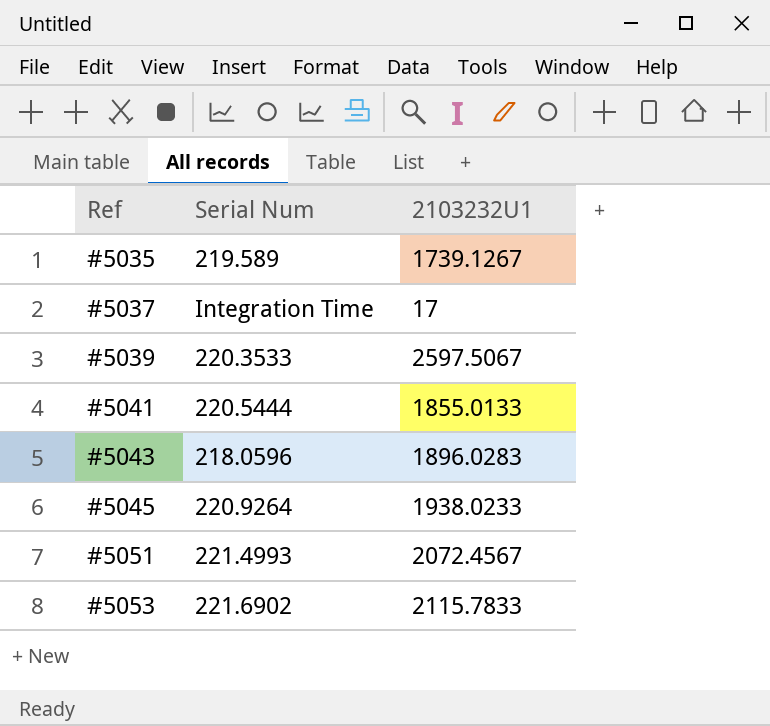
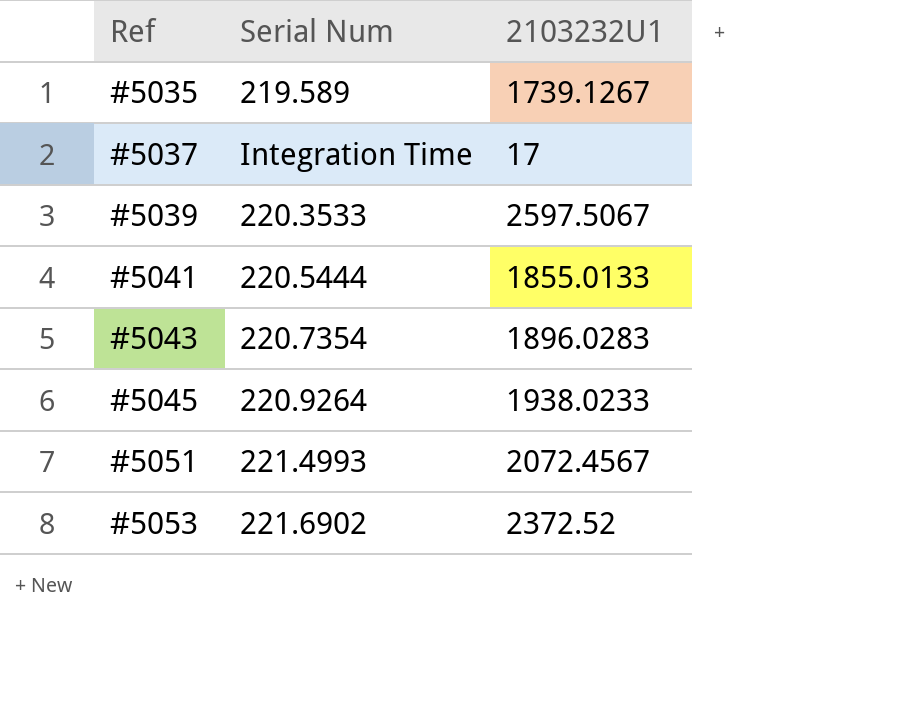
#5043 | Serial Num: 218.0596 -> 220.7354
#5053 | 2103232U1: 2115.7833 -> 2372.52

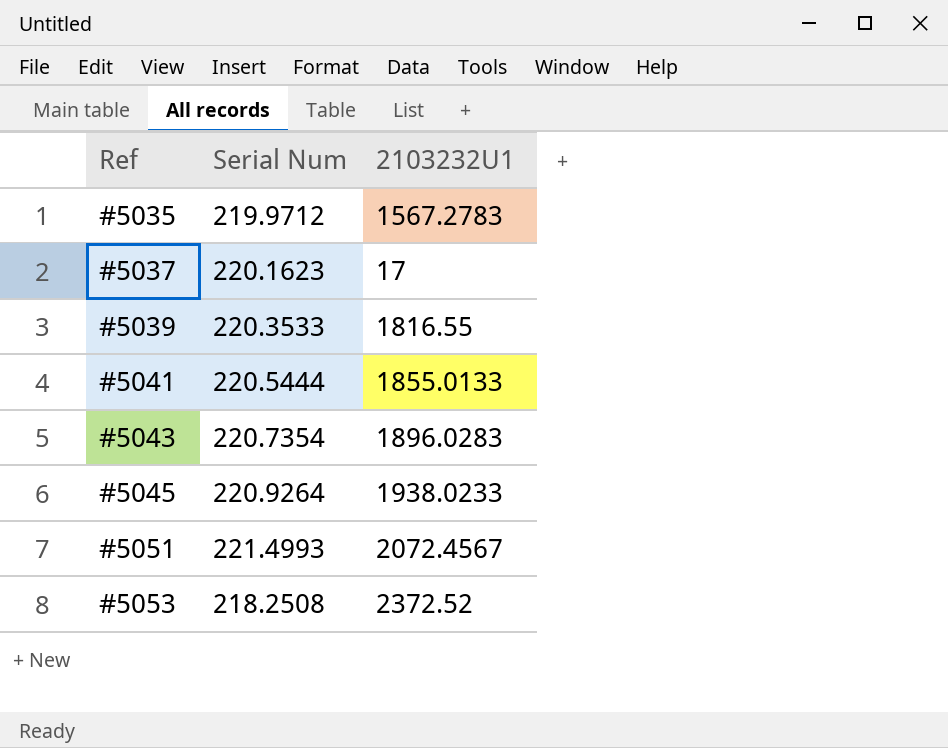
#5035 | Serial Num: 219.589 -> 219.9712
#5035 | 2103232U1: 1739.1267 -> 1567.2783
#5037 | Serial Num: Integration Time -> 220.1623
#5039 | 2103232U1: 2597.5067 -> 1816.55
#5053 | Serial Num: 221.6902 -> 218.2508

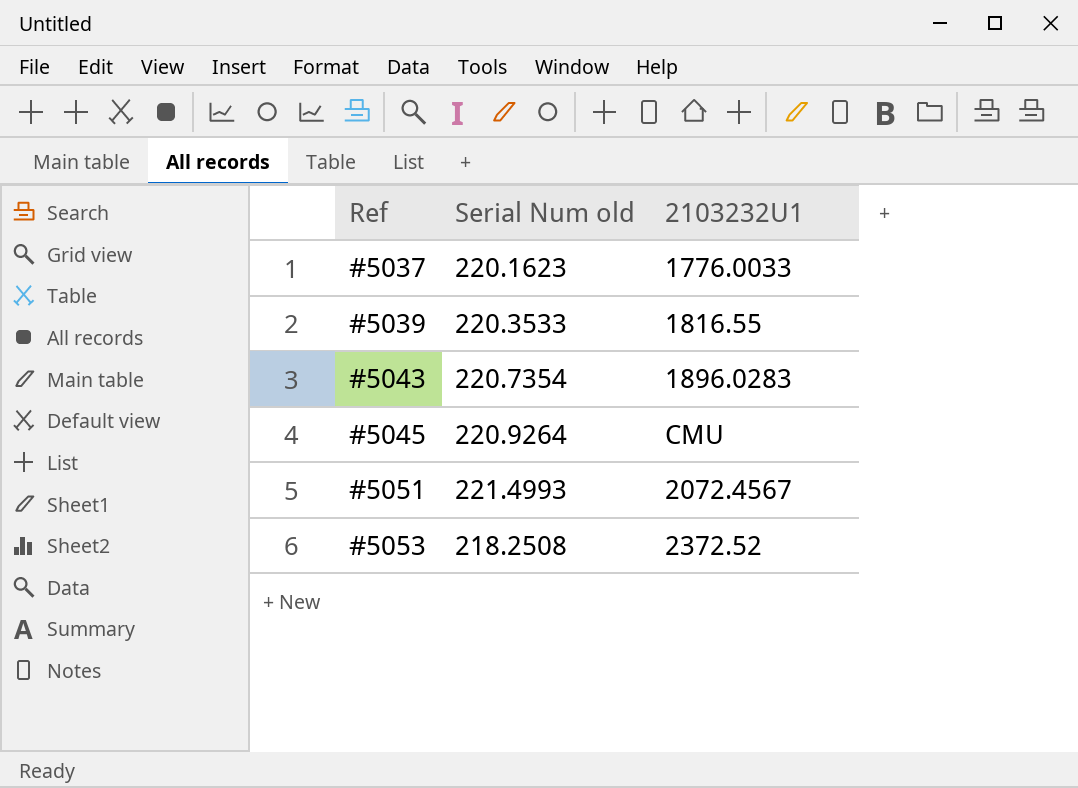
column name: Serial Num -> Serial Num old
row #5035: 219.9712 | 1567.2783 -> none
row #5041: 220.5444 | 1855.0133 -> none
#5037 | 2103232U1: 17 -> 1776.0033
#5045 | 2103232U1: 1938.0233 -> CMU

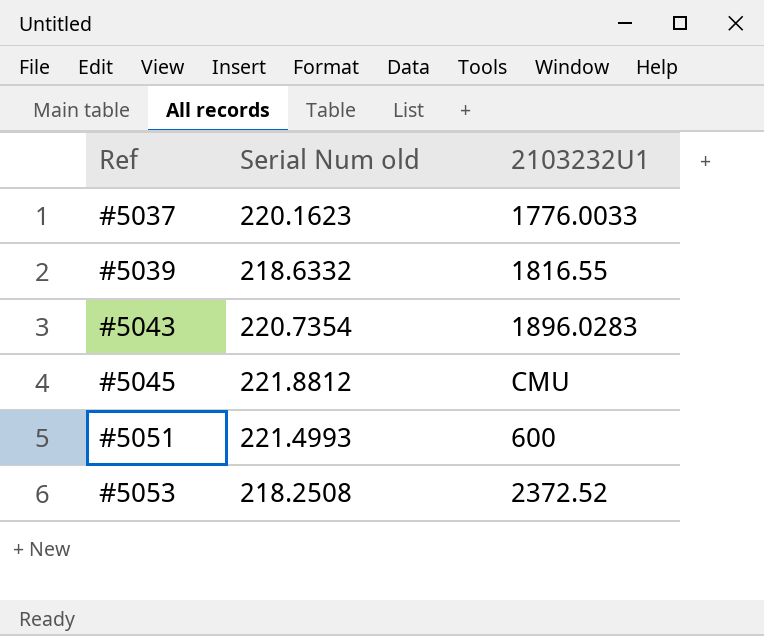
#5039 | Serial Num old: 220.3533 -> 218.6332
#5045 | Serial Num old: 220.9264 -> 221.8812
#5051 | 2103232U1: 2072.4567 -> 600

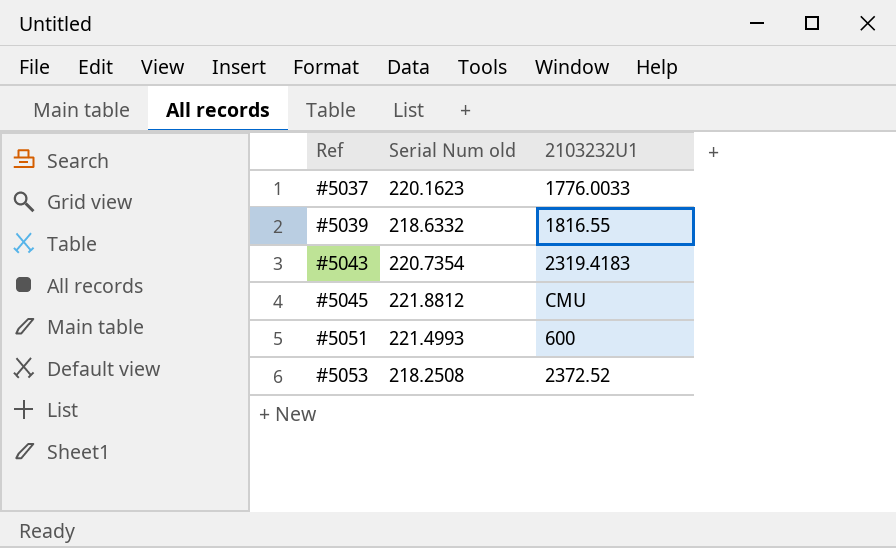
#5043 | 2103232U1: 1896.0283 -> 2319.4183

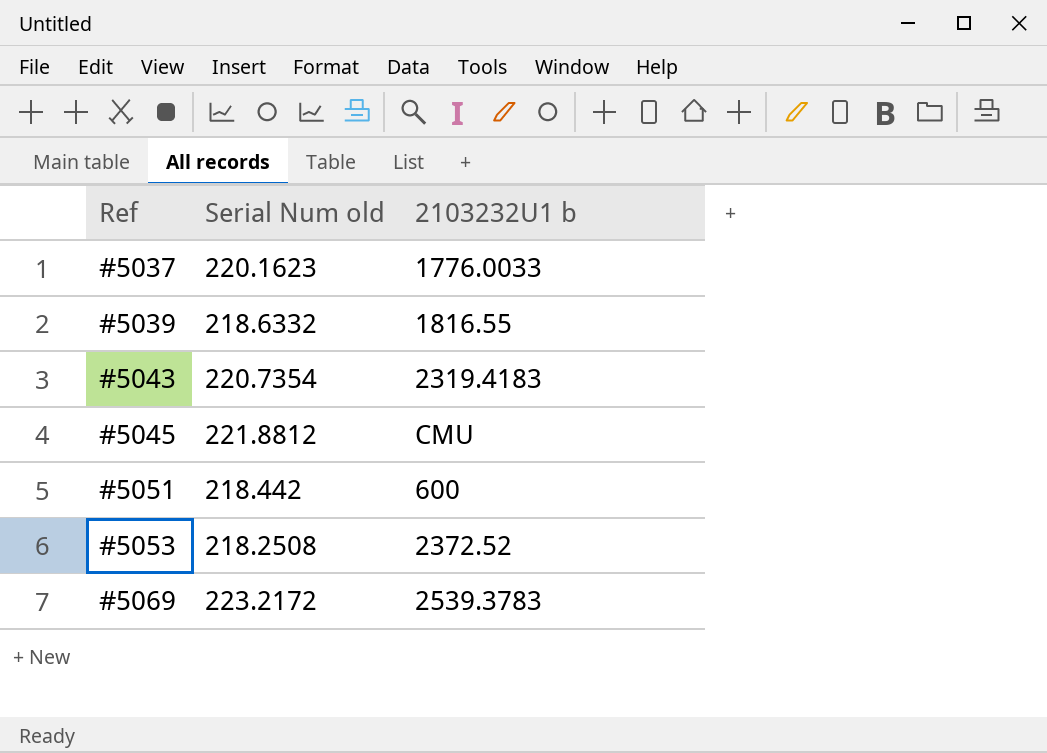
column name: 2103232U1 -> 2103232U1 b
#5051 | Serial Num old: 221.4993 -> 218.442
row #5069: none -> 223.2172 | 2539.3783

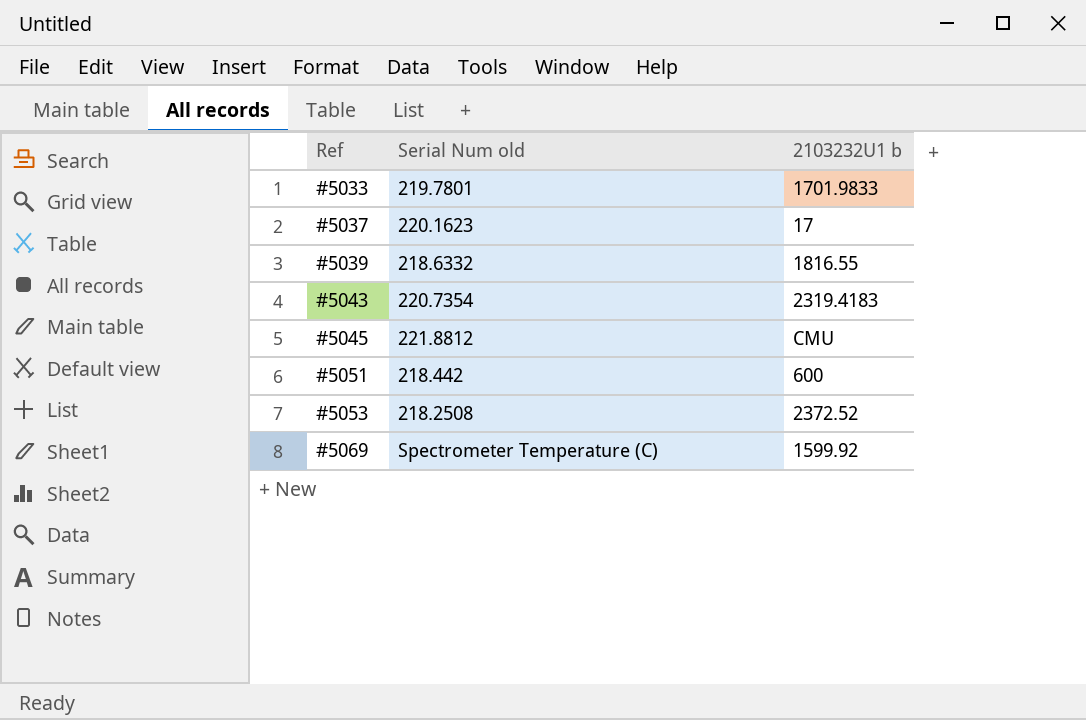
row #5033: none -> 219.7801 | 1701.9833
#5037 | 2103232U1 b: 1776.0033 -> 17
#5069 | Serial Num old: 223.2172 -> Spectrometer Temperature (C)
#5069 | 2103232U1 b: 2539.3783 -> 1599.92

